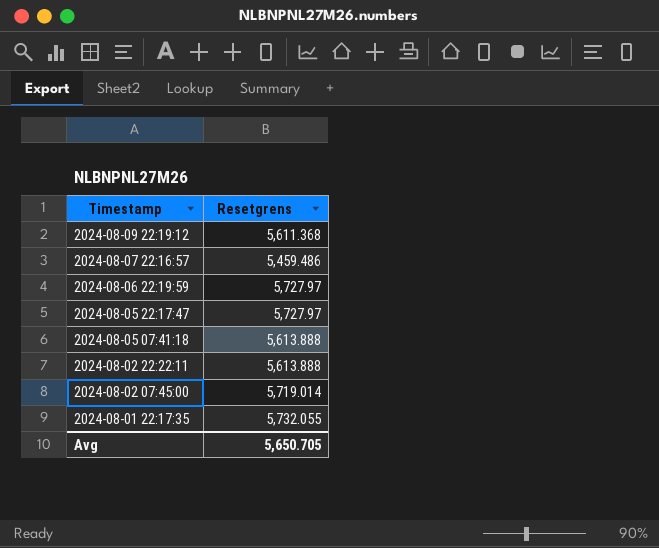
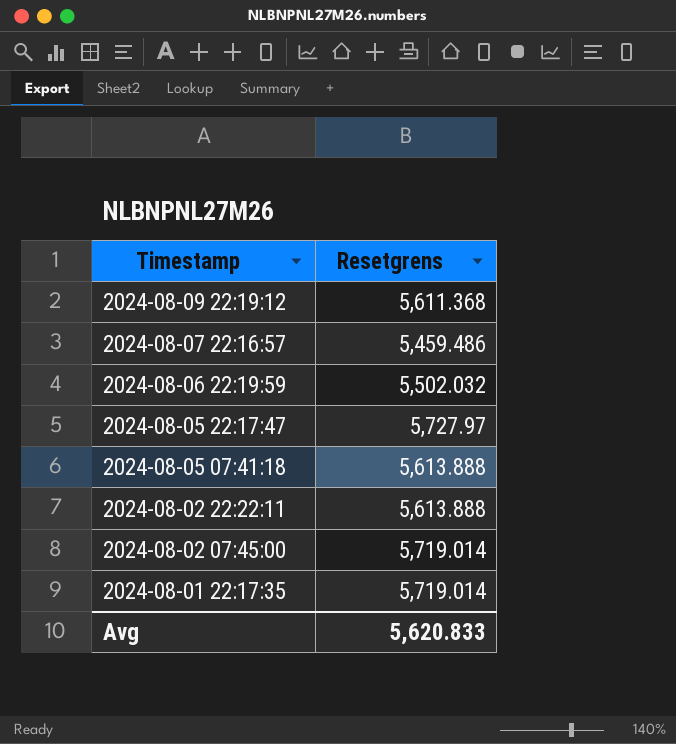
2024-08-06 22:19:59 | Resetgrens: 5,727.97 -> 5,502.032
2024-08-01 22:17:35 | Resetgrens: 5,732.055 -> 5,719.014
Avg | Resetgrens: 5,650.705 -> 5,620.833

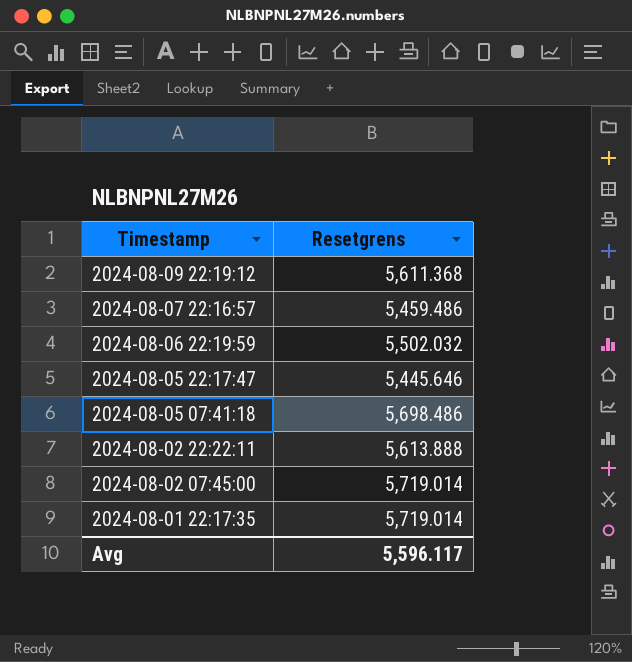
2024-08-05 22:17:47 | Resetgrens: 5,727.97 -> 5,445.646
2024-08-05 07:41:18 | Resetgrens: 5,613.888 -> 5,698.486
Avg | Resetgrens: 5,620.833 -> 5,596.117

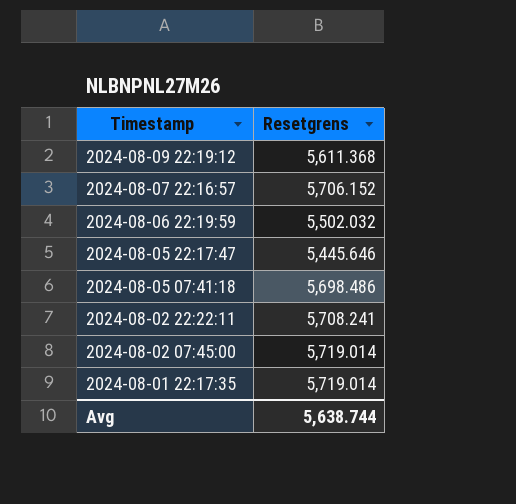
2024-08-07 22:16:57 | Resetgrens: 5,459.486 -> 5,706.152
2024-08-02 22:22:11 | Resetgrens: 5,613.888 -> 5,708.241
Avg | Resetgrens: 5,596.117 -> 5,638.744

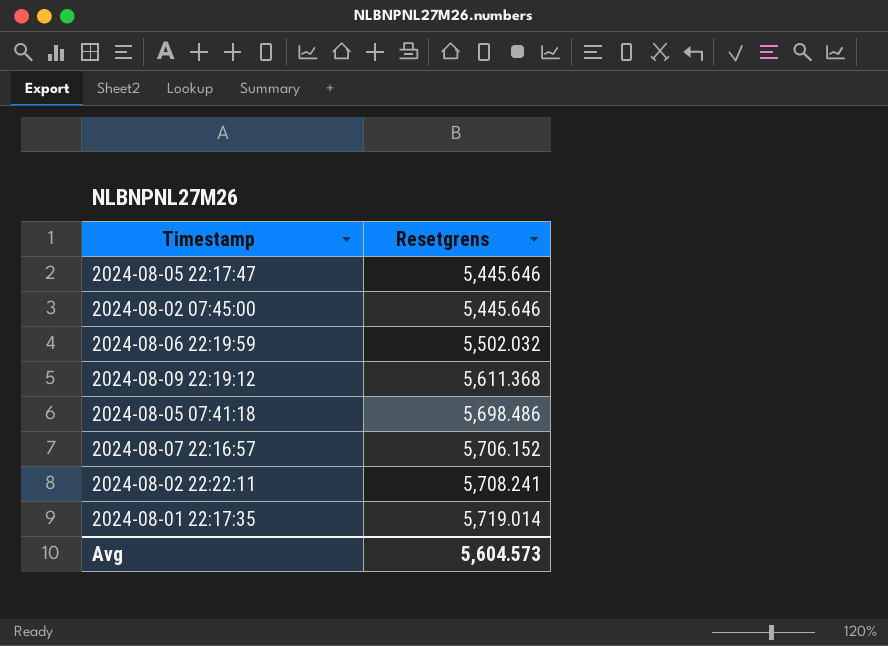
row order: Timestamp descending -> Resetgrens ascending
2024-08-02 07:45:00 | Resetgrens: 5,719.014 -> 5,445.646
Avg | Resetgrens: 5,638.744 -> 5,604.573

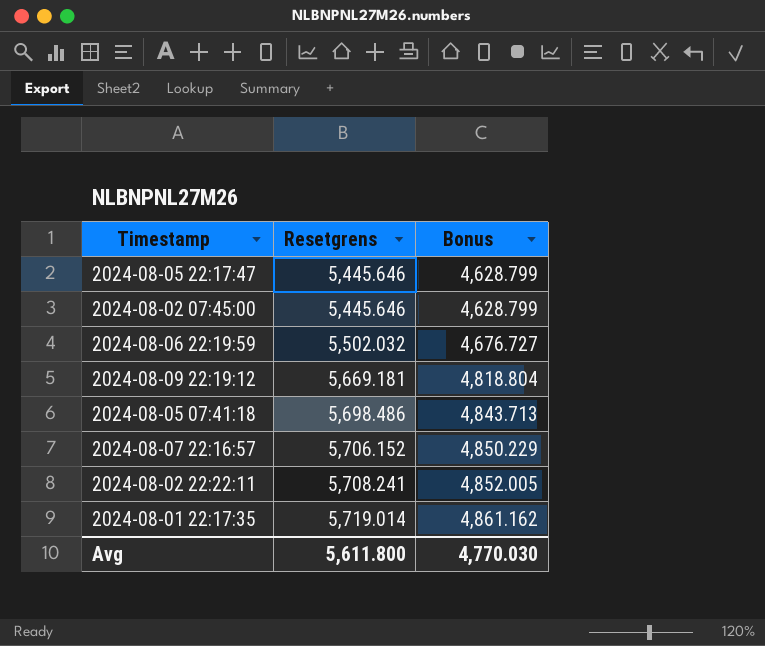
column Bonus | formula: none -> [Resetgrens] * 0.85
2024-08-09 22:19:12 | Resetgrens: 5,611.368 -> 5,669.181
Avg | Resetgrens: 5,604.573 -> 5,611.800

